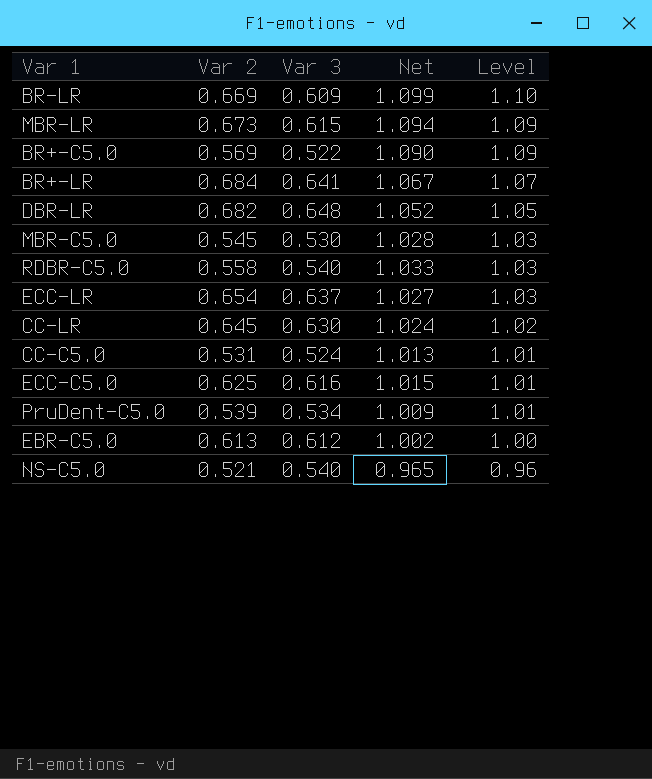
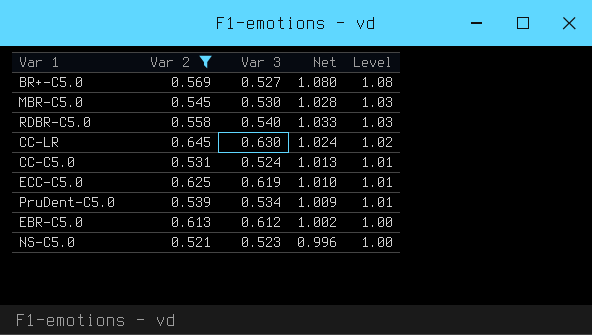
filter: none -> Var 2 <= 0.645
BR+-C5.0 | Var 3: 0.522 -> 0.527
BR+-C5.0 | Net: 1.090 -> 1.080
BR+-C5.0 | Level: 1.09 -> 1.08
ECC-C5.0 | Var 3: 0.616 -> 0.619
ECC-C5.0 | Net: 1.015 -> 1.010
NS-C5.0 | Var 3: 0.540 -> 0.523
NS-C5.0 | Net: 0.965 -> 0.996
NS-C5.0 | Level: 0.96 -> 1.00

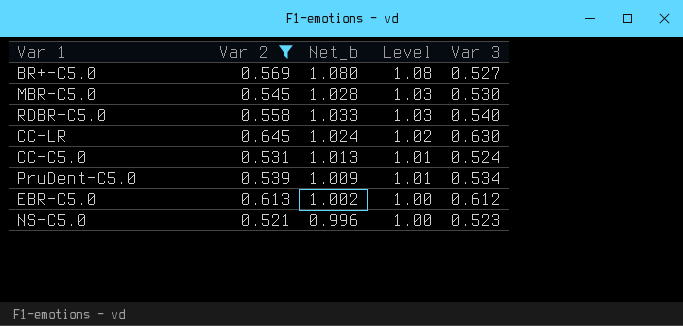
column name: Net -> Net_b
column Var 3 | position: 3 -> 5
row ECC-C5.0: 0.625 | 0.619 | 1.010 | 1.01 -> none

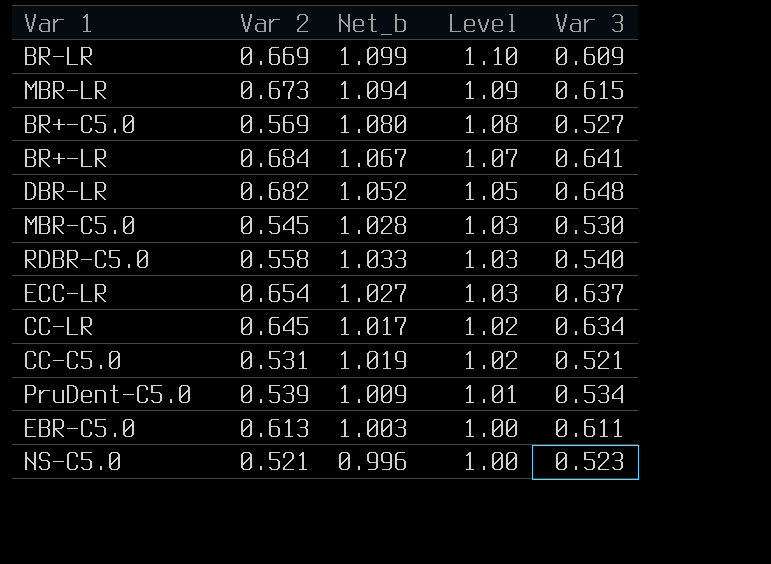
filter: Var 2 <= 0.645 -> none
CC-LR | Net_b: 1.024 -> 1.017
CC-LR | Var 3: 0.630 -> 0.634
CC-C5.0 | Net_b: 1.013 -> 1.019
CC-C5.0 | Level: 1.01 -> 1.02
CC-C5.0 | Var 3: 0.524 -> 0.521
EBR-C5.0 | Net_b: 1.002 -> 1.003
EBR-C5.0 | Var 3: 0.612 -> 0.611

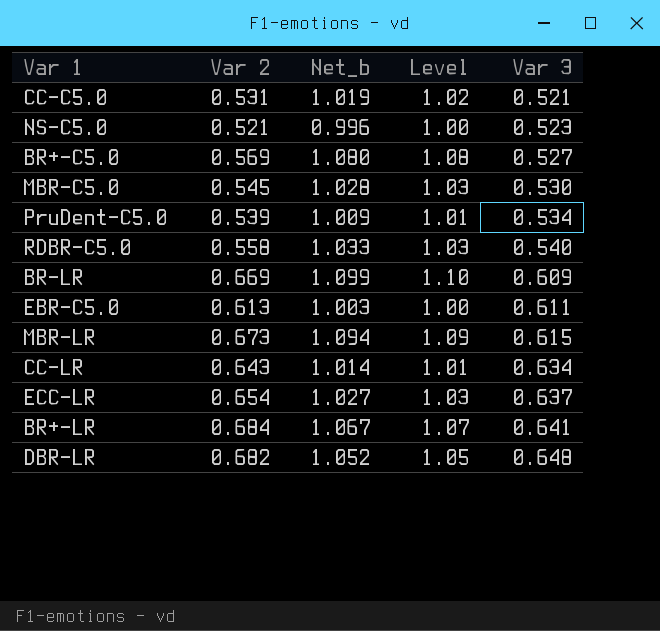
row order: Level descending -> Var 3 ascending
CC-LR | Var 2: 0.645 -> 0.643
CC-LR | Net_b: 1.017 -> 1.014
CC-LR | Level: 1.02 -> 1.01

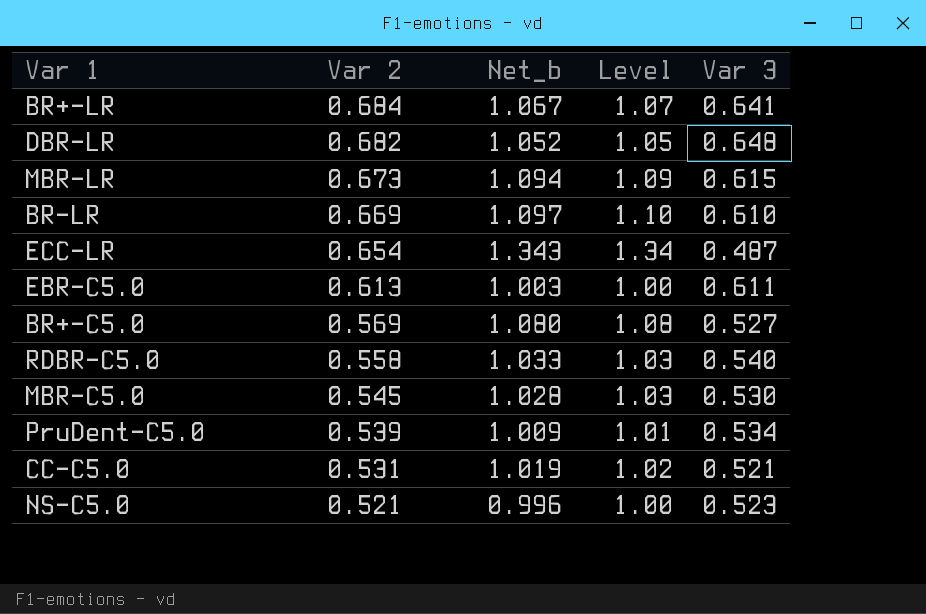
row order: Var 3 ascending -> Var 2 descending
row CC-LR: 0.643 | 1.014 | 1.01 | 0.634 -> none
BR-LR | Net_b: 1.099 -> 1.097
BR-LR | Var 3: 0.609 -> 0.610
ECC-LR | Net_b: 1.027 -> 1.343
ECC-LR | Level: 1.03 -> 1.34
ECC-LR | Var 3: 0.637 -> 0.487

